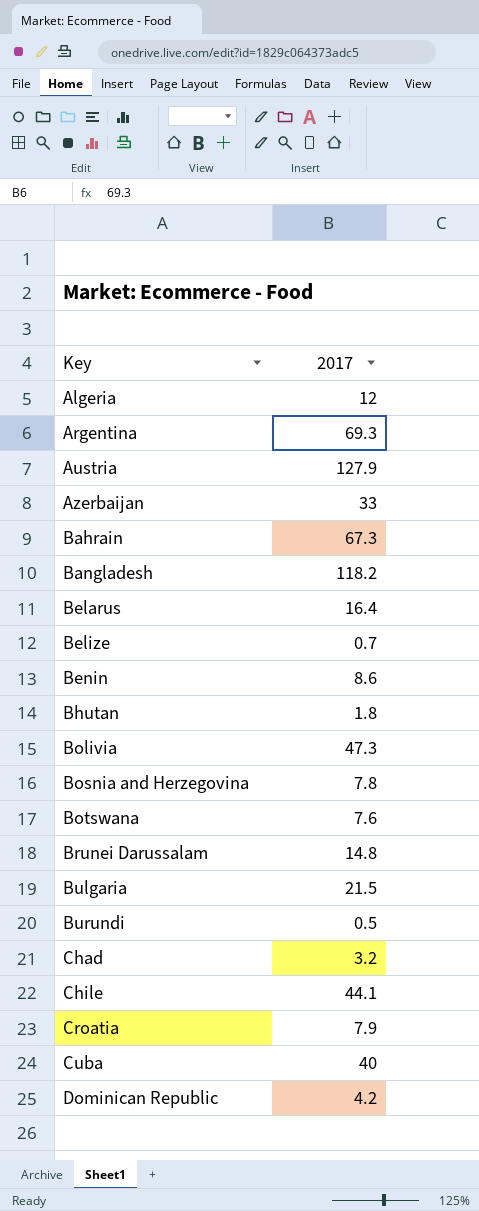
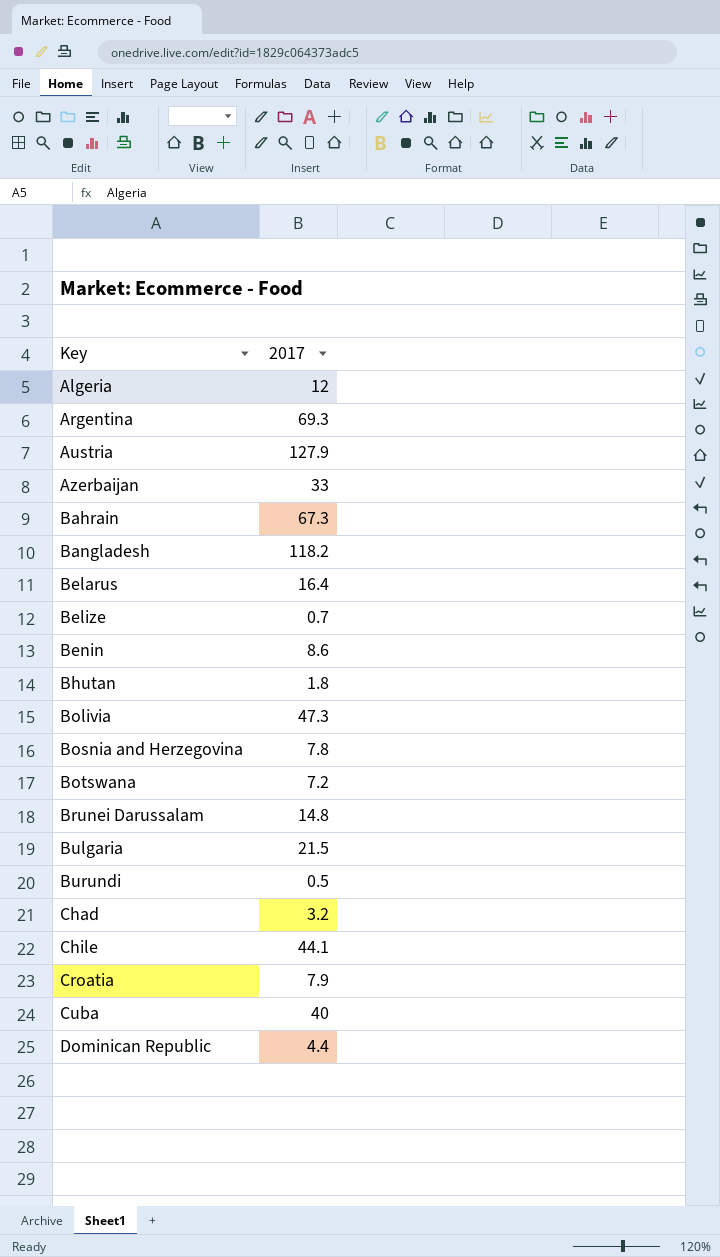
Botswana | 2017: 7.6 -> 7.2
Dominican Republic | 2017: 4.2 -> 4.4

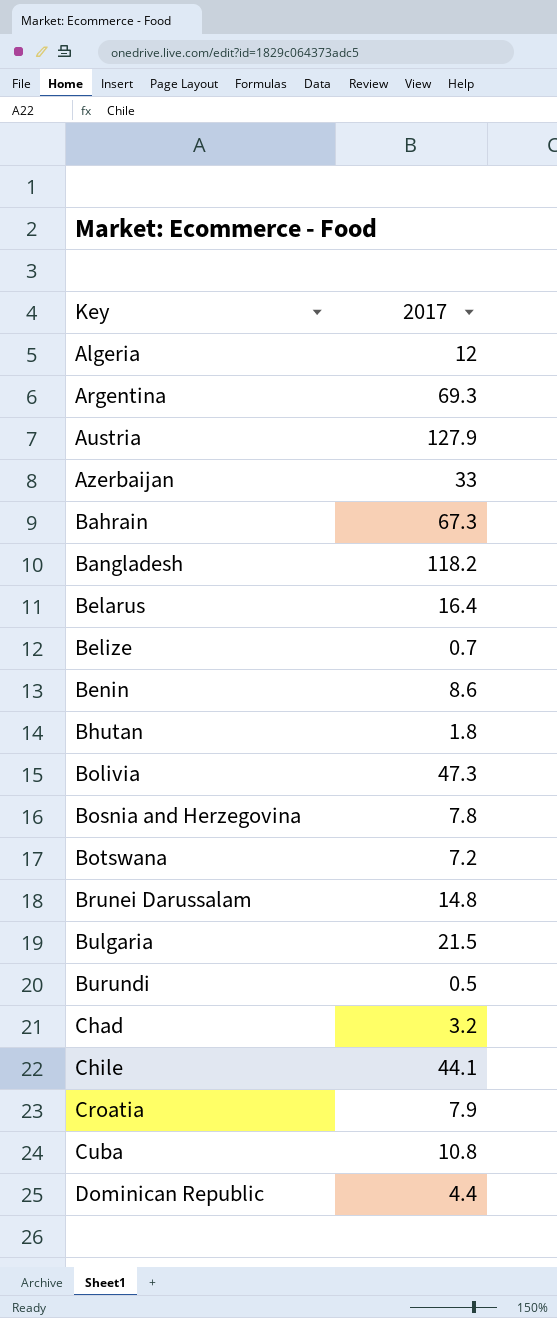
Cuba | 2017: 40 -> 10.8

